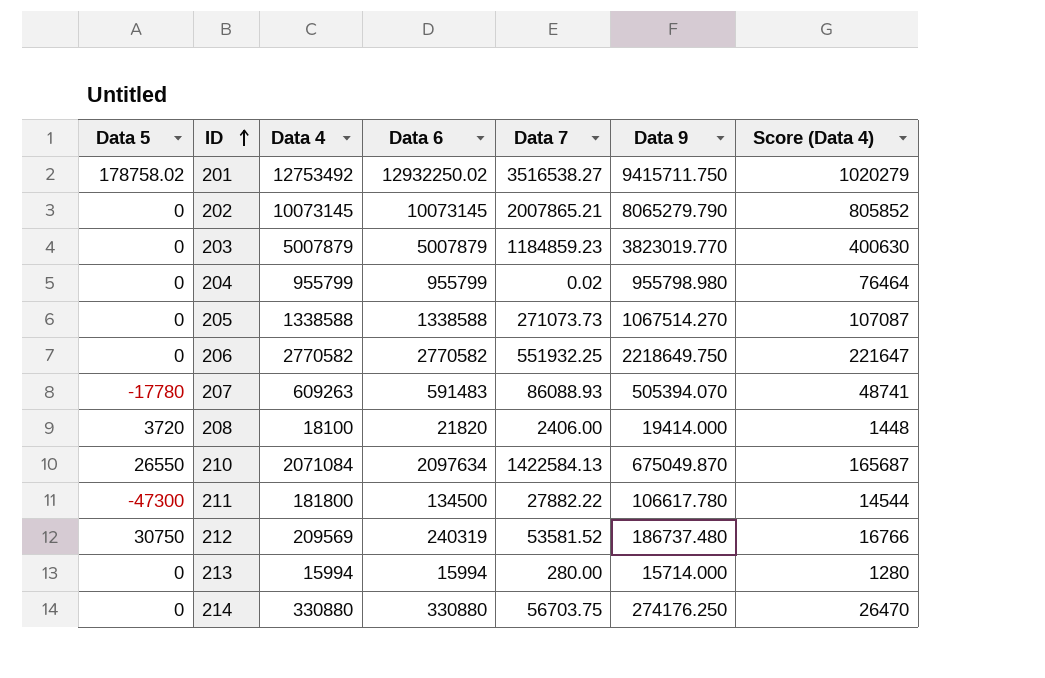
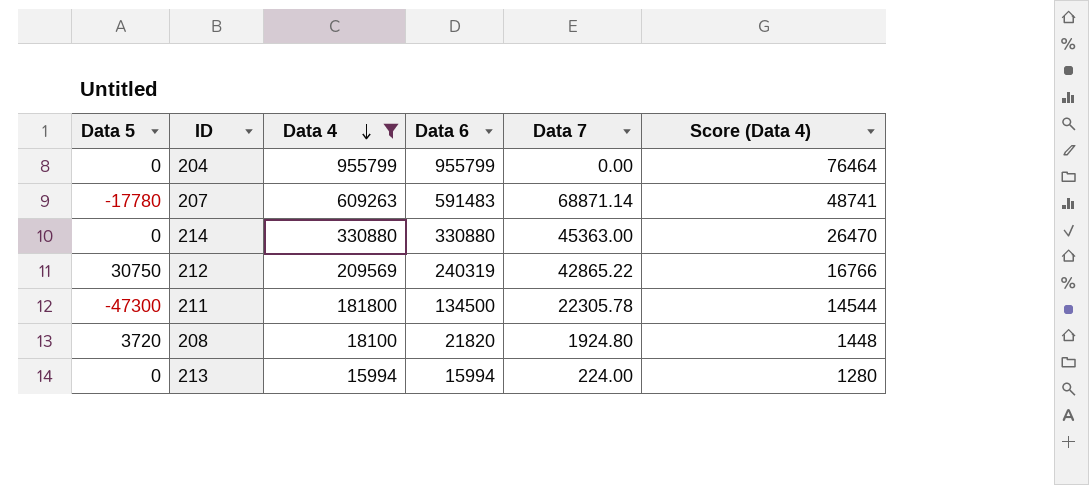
filter: none -> Data 4 <= 955799
row order: ID ascending -> Data 4 descending
column Data 9 | formula: [Data 6] - [Data 7] -> none
204 | Data 7: 0.02 -> 0.00
207 | Data 7: 86088.93 -> 68871.14
214 | Data 7: 56703.75 -> 45363.00
212 | Data 7: 53581.52 -> 42865.22
211 | Data 7: 27882.22 -> 22305.78
208 | Data 7: 2406.00 -> 1924.80
213 | Data 7: 280.00 -> 224.00

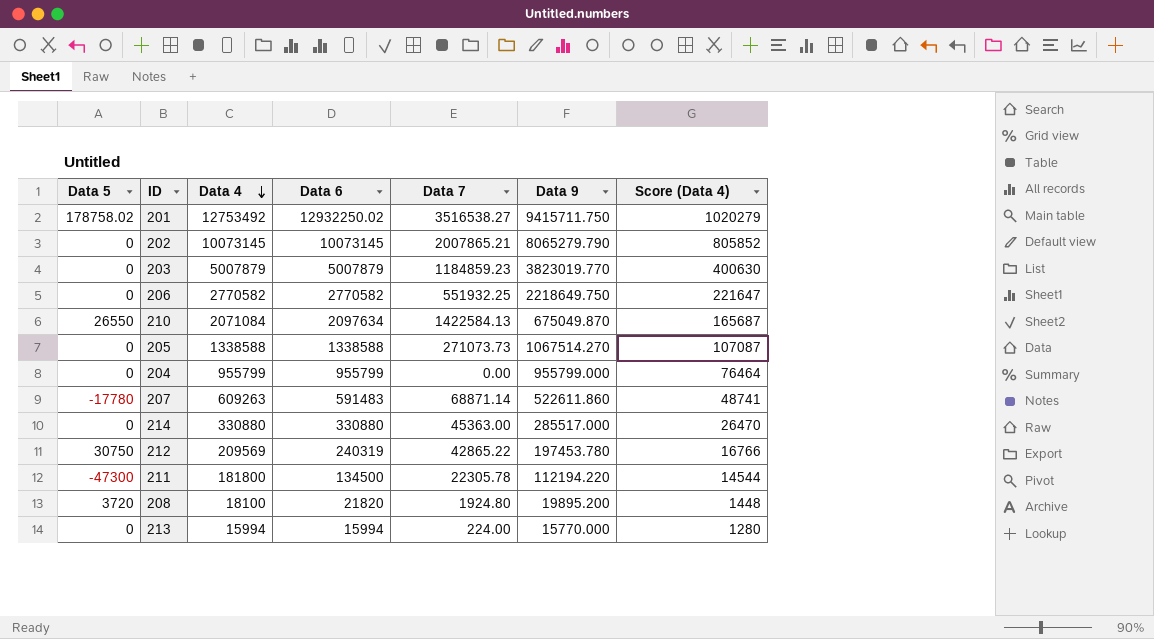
filter: Data 4 <= 955799 -> none
column Data 9 | formula: none -> [Data 6] - [Data 7]

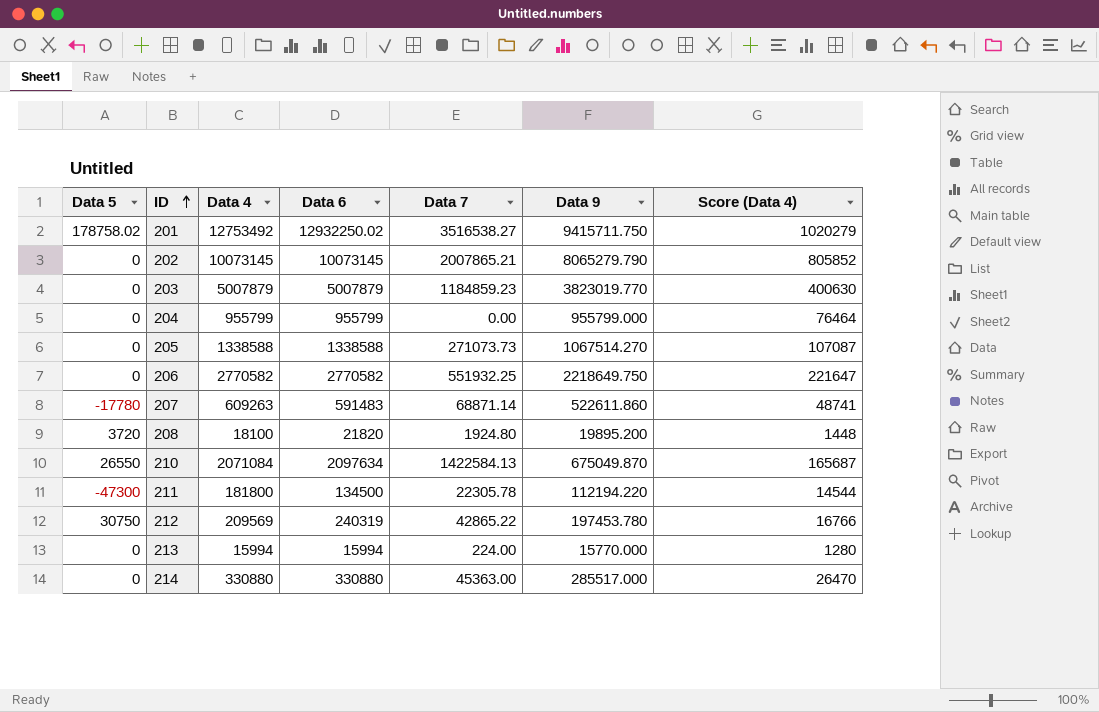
row order: Data 4 descending -> ID ascending

